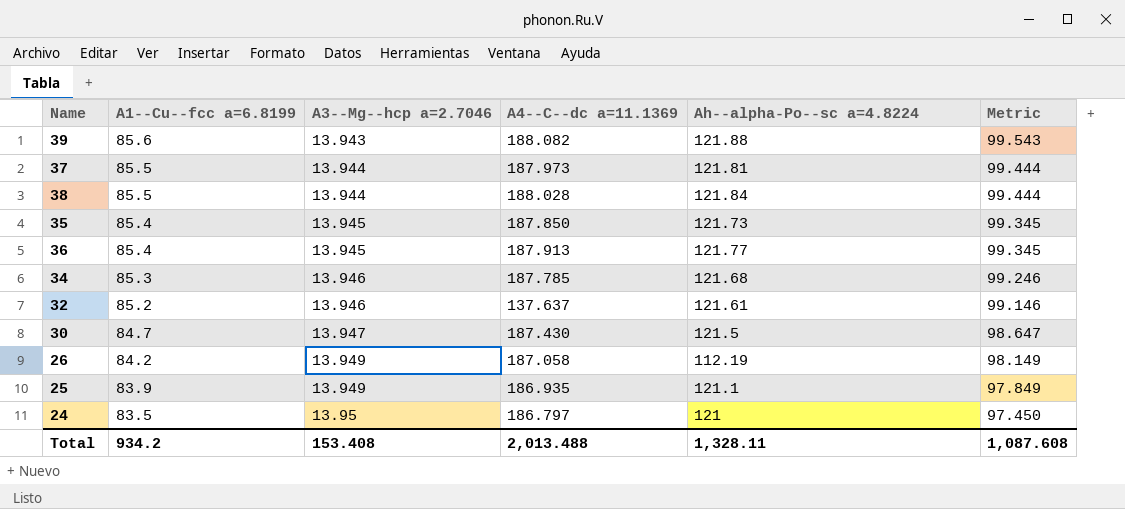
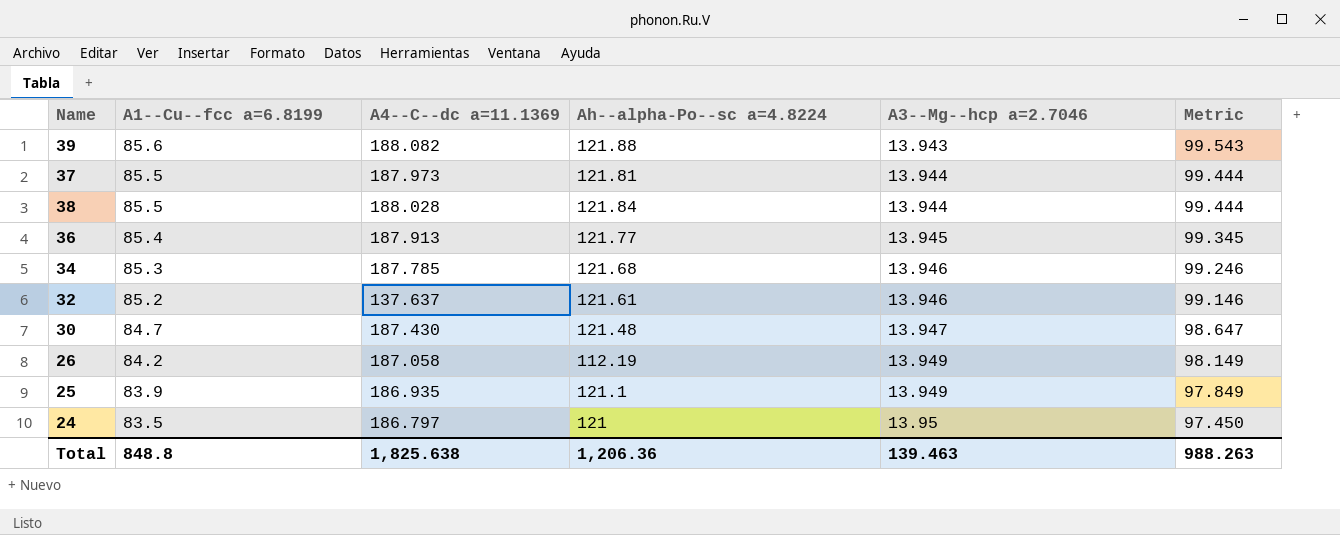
column A3--Mg--hcp a=2.7046 | position: 3 -> 5
row 35: 85.4 | 13.945 | 187.850 | 121.73 | 99.345 -> none
30 | Ah--alpha-Po--sc a=4.8224: 121.5 -> 121.48
Total | A1--Cu--fcc a=6.8199: 934.2 -> 848.8
Total | A4--C--dc a=11.1369: 2,013.488 -> 1,825.638
Total | Ah--alpha-Po--sc a=4.8224: 1,328.11 -> 1,206.36
Total | A3--Mg--hcp a=2.7046: 153.408 -> 139.463
Total | Metric: 1,087.608 -> 988.263

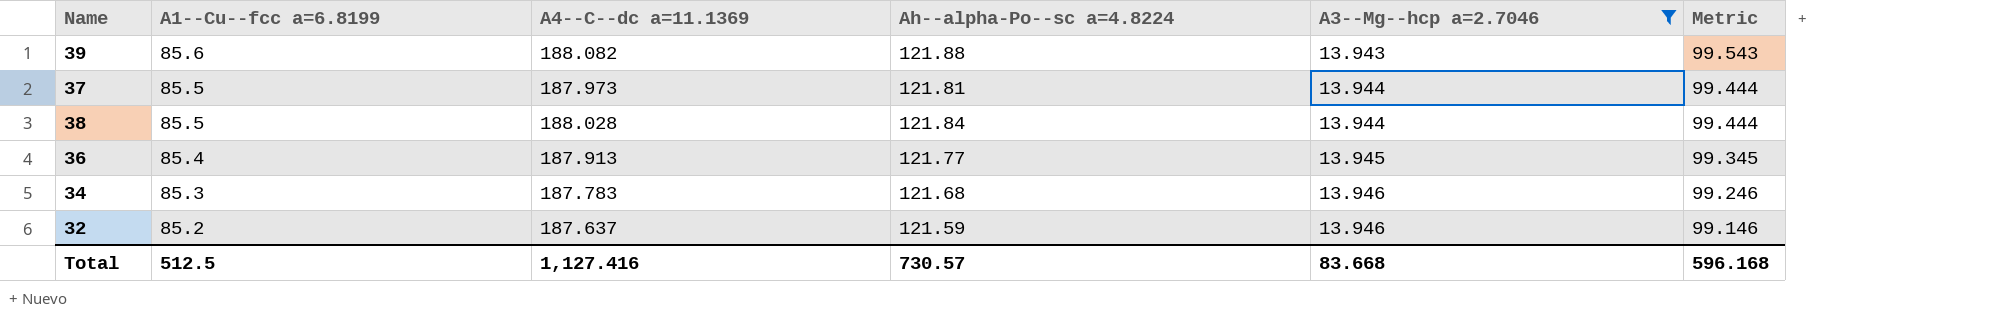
filter: none -> A3--Mg--hcp a=2.7046 <= 13.946
34 | A4--C--dc a=11.1369: 187.785 -> 187.783
32 | A4--C--dc a=11.1369: 137.637 -> 187.637
32 | Ah--alpha-Po--sc a=4.8224: 121.61 -> 121.59
Total | A1--Cu--fcc a=6.8199: 848.8 -> 512.5
Total | A4--C--dc a=11.1369: 1,825.638 -> 1,127.416
Total | Ah--alpha-Po--sc a=4.8224: 1,206.36 -> 730.57
Total | A3--Mg--hcp a=2.7046: 139.463 -> 83.668
Total | Metric: 988.263 -> 596.168

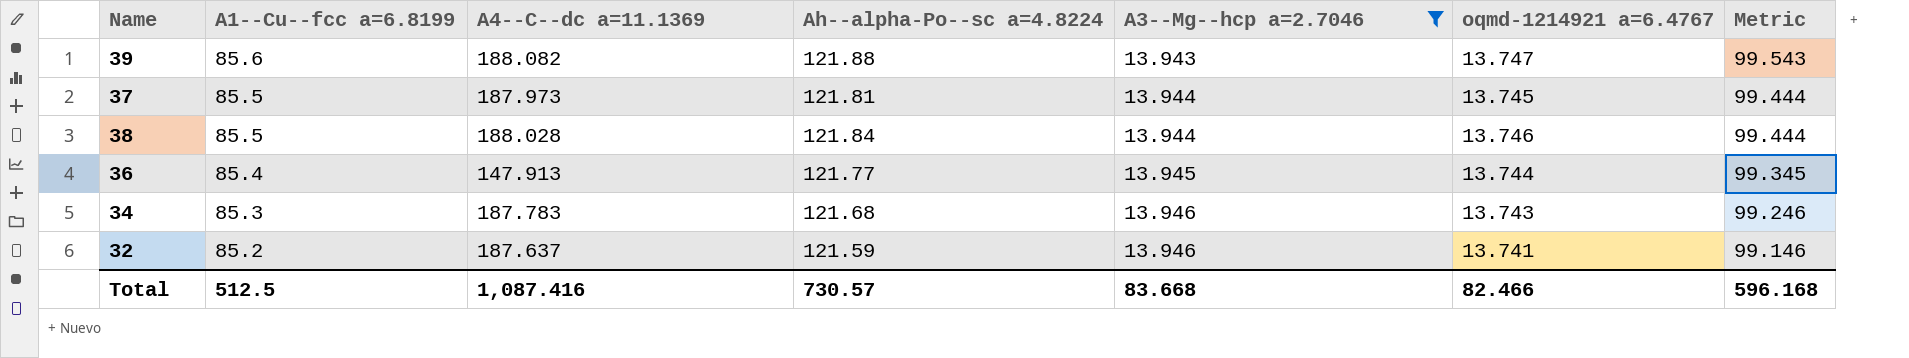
column oqmd-1214921 a=6.4767 | position: none -> 6
36 | A4--C--dc a=11.1369: 187.913 -> 147.913
Total | A4--C--dc a=11.1369: 1,127.416 -> 1,087.416

